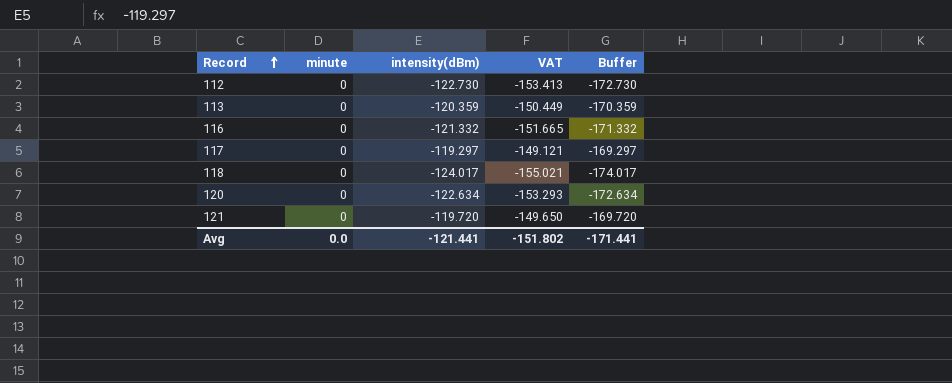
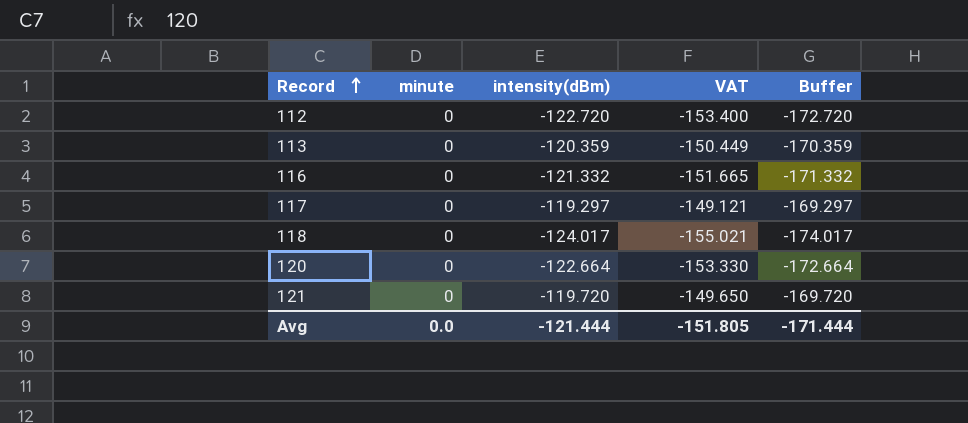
112 | intensity(dBm): -122.730 -> -122.720
112 | VAT: -153.413 -> -153.400
112 | Buffer: -172.730 -> -172.720
120 | intensity(dBm): -122.634 -> -122.664
120 | VAT: -153.293 -> -153.330
120 | Buffer: -172.634 -> -172.664
Avg | intensity(dBm): -121.441 -> -121.444
Avg | VAT: -151.802 -> -151.805
Avg | Buffer: -171.441 -> -171.444

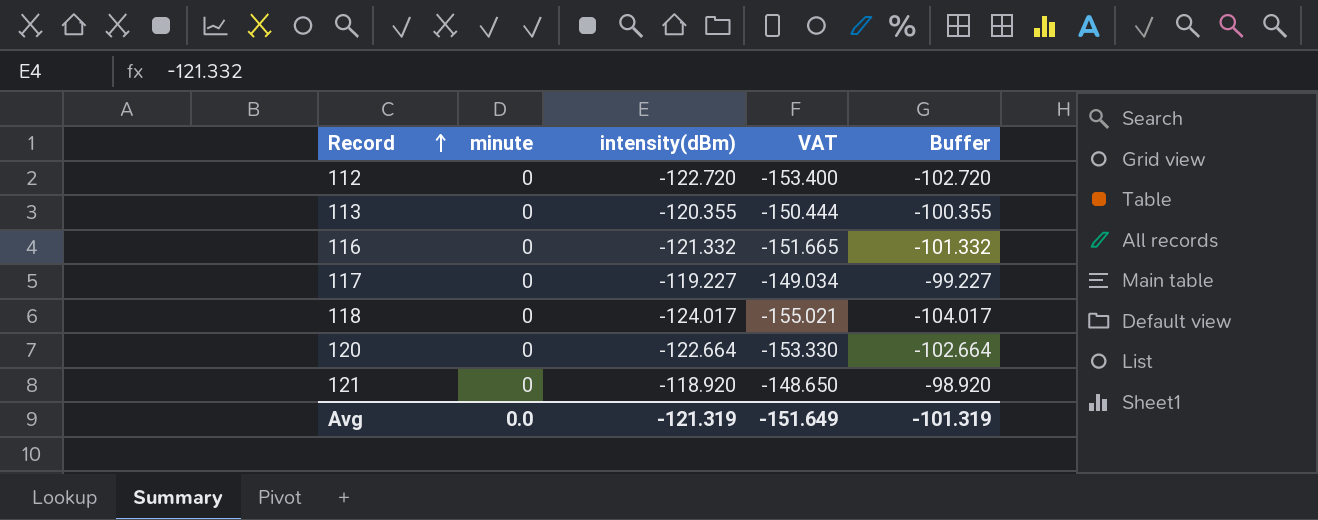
column Buffer | formula: [intensity(dBm)] - 50 -> [intensity(dBm)] + 20
113 | intensity(dBm): -120.359 -> -120.355
113 | VAT: -150.449 -> -150.444
117 | intensity(dBm): -119.297 -> -119.227
117 | VAT: -149.121 -> -149.034
121 | intensity(dBm): -119.720 -> -118.920
121 | VAT: -149.650 -> -148.650
Avg | intensity(dBm): -121.444 -> -121.319
Avg | VAT: -151.805 -> -151.649
Avg | Buffer: -171.444 -> -101.319

